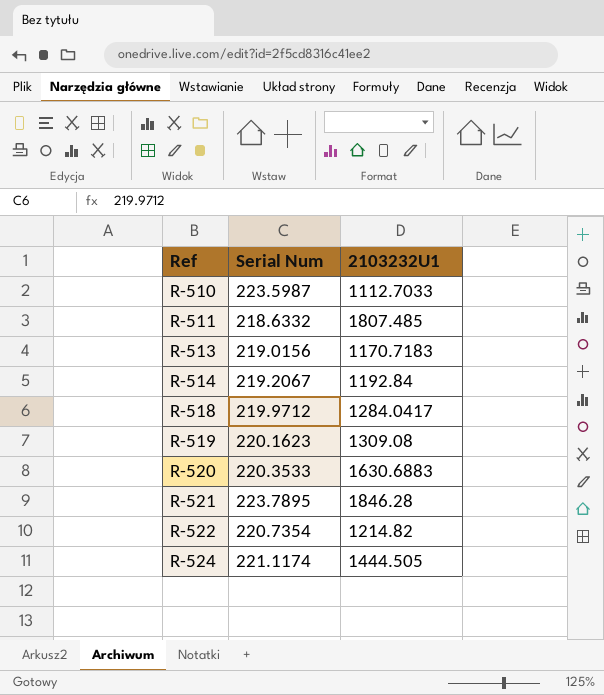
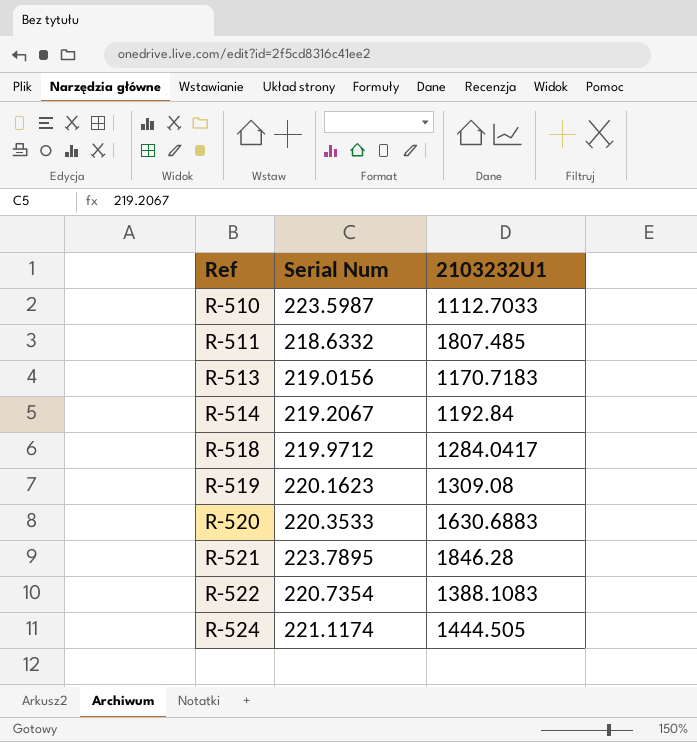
R-522 | 2103232U1: 1214.82 -> 1388.1083

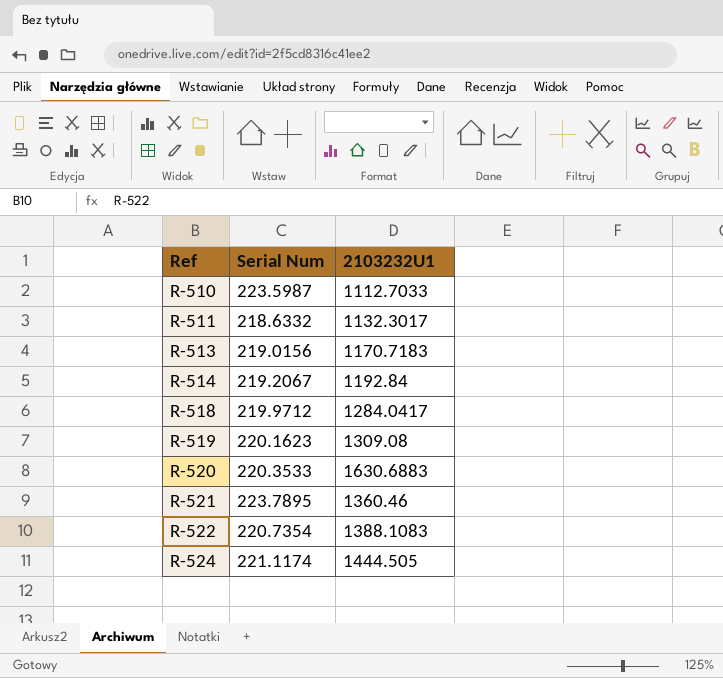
R-511 | 2103232U1: 1807.485 -> 1132.3017
R-521 | 2103232U1: 1846.28 -> 1360.46

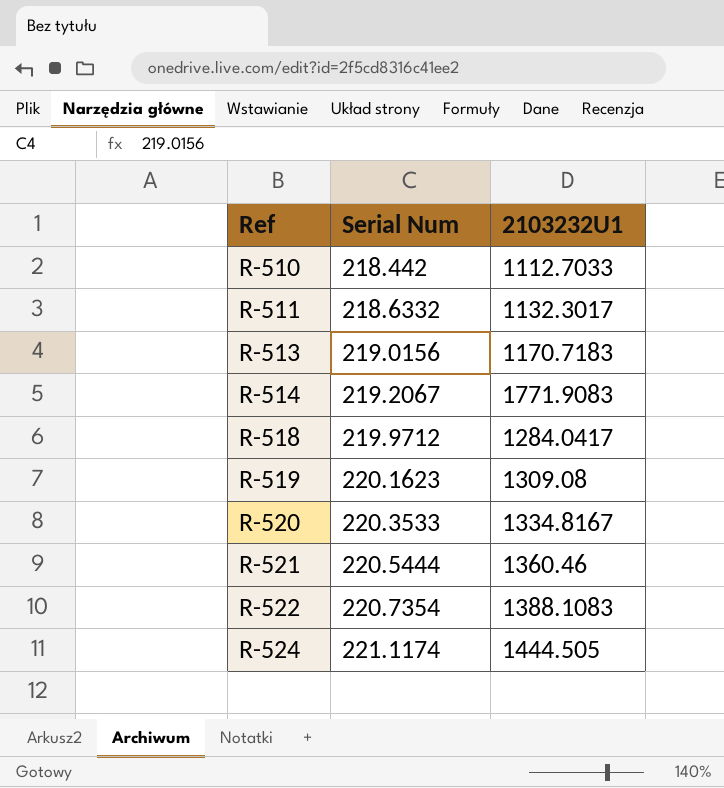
R-510 | Serial Num: 223.5987 -> 218.442
R-514 | 2103232U1: 1192.84 -> 1771.9083
R-520 | 2103232U1: 1630.6883 -> 1334.8167
R-521 | Serial Num: 223.7895 -> 220.5444

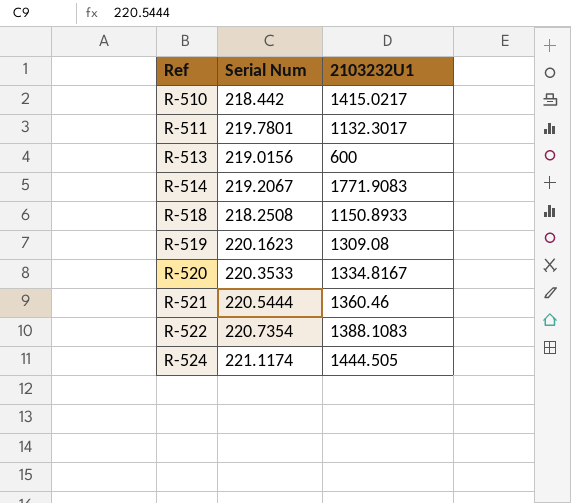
R-510 | 2103232U1: 1112.7033 -> 1415.0217
R-511 | Serial Num: 218.6332 -> 219.7801
R-513 | 2103232U1: 1170.7183 -> 600
R-518 | Serial Num: 219.9712 -> 218.2508
R-518 | 2103232U1: 1284.0417 -> 1150.8933

